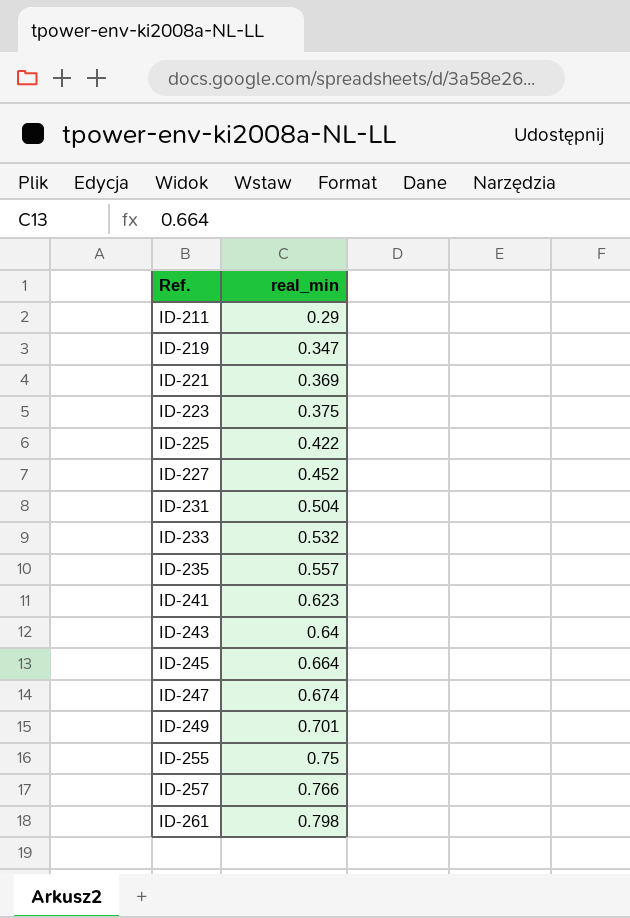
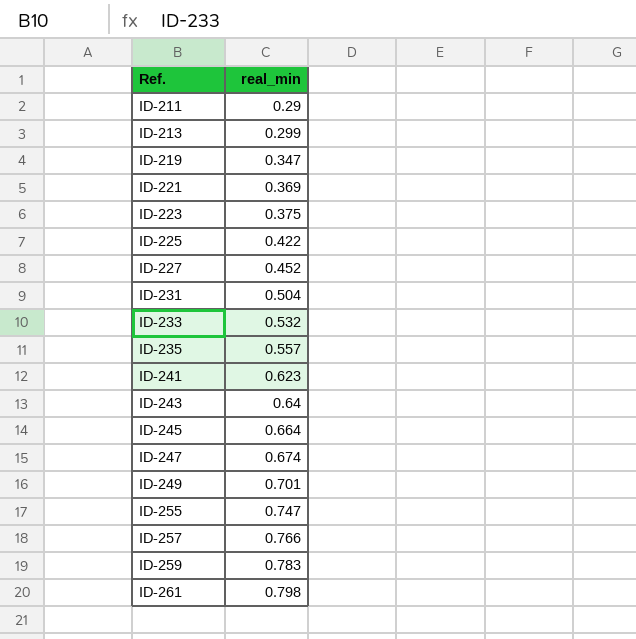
row ID-213: none -> 0.299
ID-255 | real_min: 0.75 -> 0.747
row ID-259: none -> 0.783

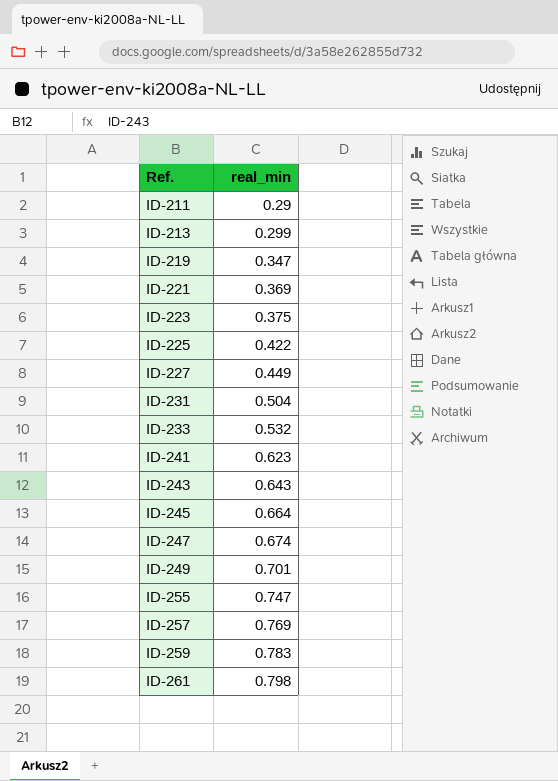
row ID-235: 0.557 -> none
ID-227 | real_min: 0.452 -> 0.449
ID-243 | real_min: 0.64 -> 0.643
ID-257 | real_min: 0.766 -> 0.769

